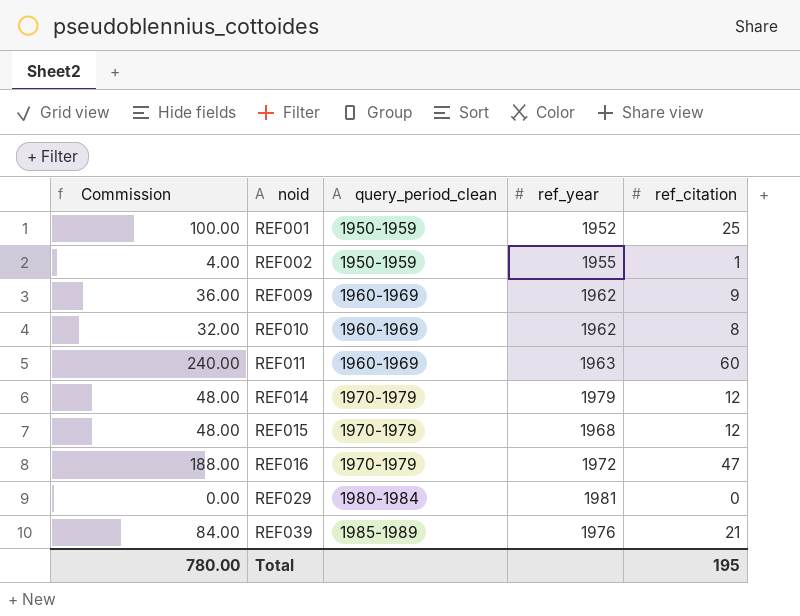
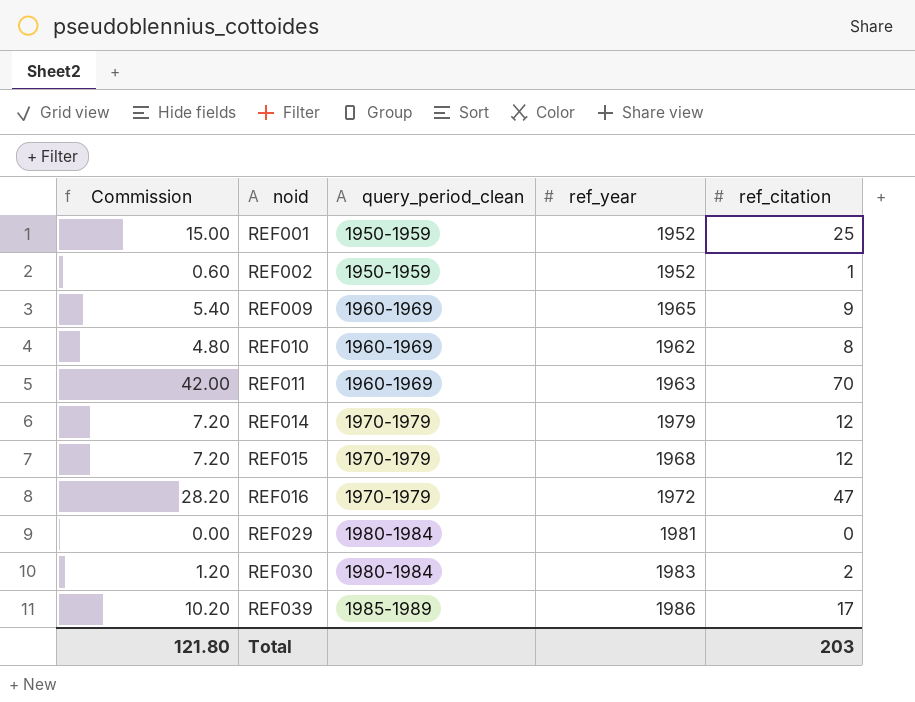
column Commission | formula: [ref_citation] * 4 -> [ref_citation] * 0.6
REF002 | ref_year: 1955 -> 1952
REF009 | ref_year: 1962 -> 1965
REF011 | ref_citation: 60 -> 70
row REF030: none -> 1.20 | 1980-1984 | 1983 | 2
REF039 | ref_year: 1976 -> 1986
REF039 | ref_citation: 21 -> 17
Total | Commission: 780.00 -> 121.80
Total | ref_citation: 195 -> 203

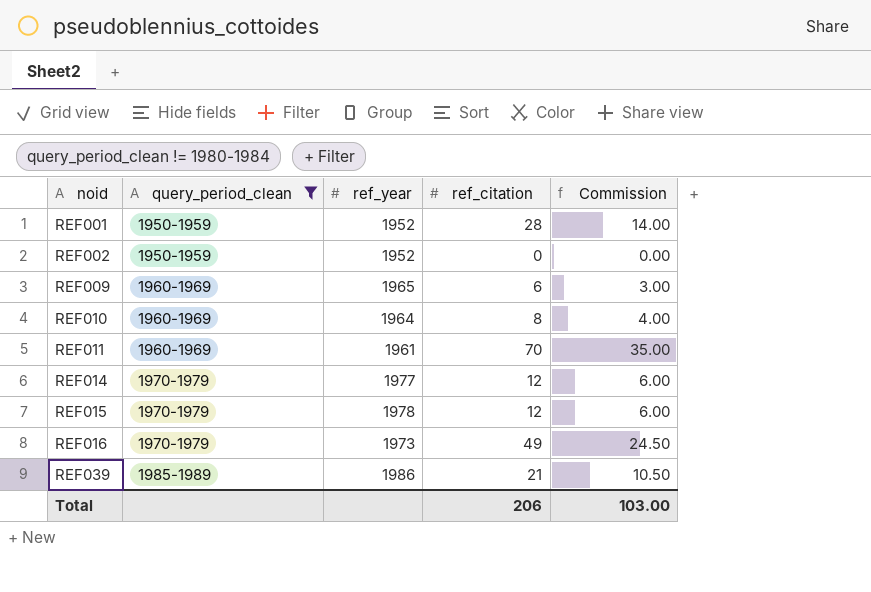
filter: none -> query_period_clean != 1980-1984
column Commission | formula: [ref_citation] * 0.6 -> [ref_citation] * 0.5
column Commission | position: 1 -> 5
REF001 | ref_citation: 25 -> 28
REF002 | ref_citation: 1 -> 0
REF009 | ref_citation: 9 -> 6
REF010 | ref_year: 1962 -> 1964
REF011 | ref_year: 1963 -> 1961
REF014 | ref_year: 1979 -> 1977
REF015 | ref_year: 1968 -> 1978
REF016 | ref_year: 1972 -> 1973
REF016 | ref_citation: 47 -> 49
REF039 | ref_citation: 17 -> 21
Total | ref_citation: 203 -> 206
Total | Commission: 121.80 -> 103.00

